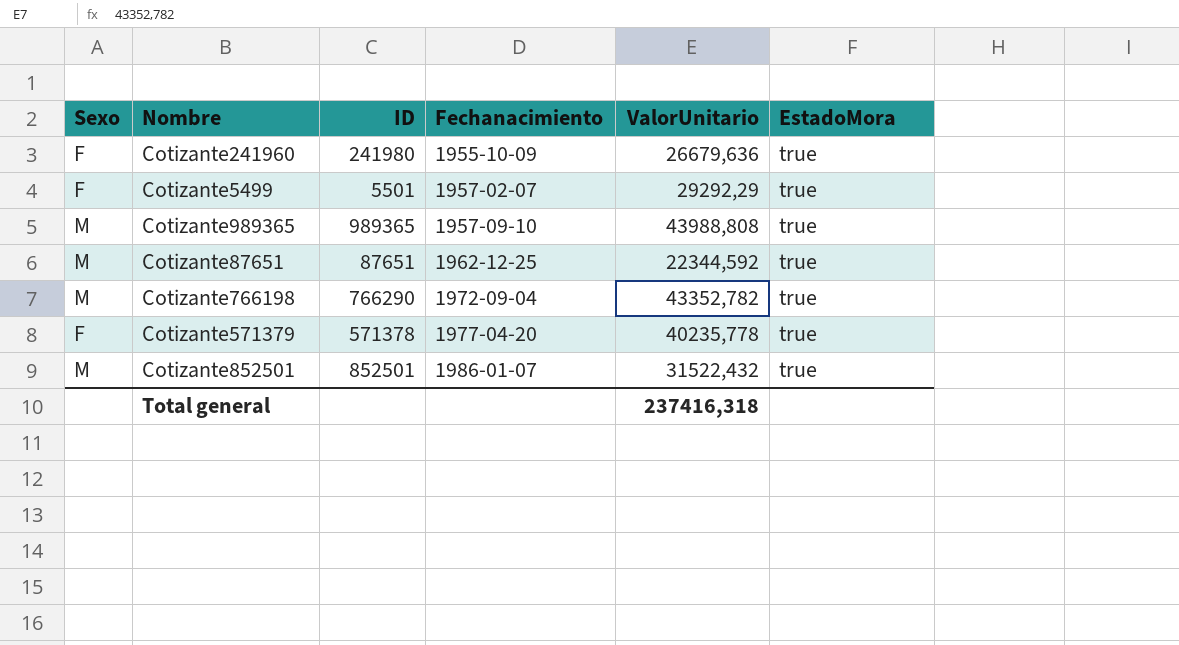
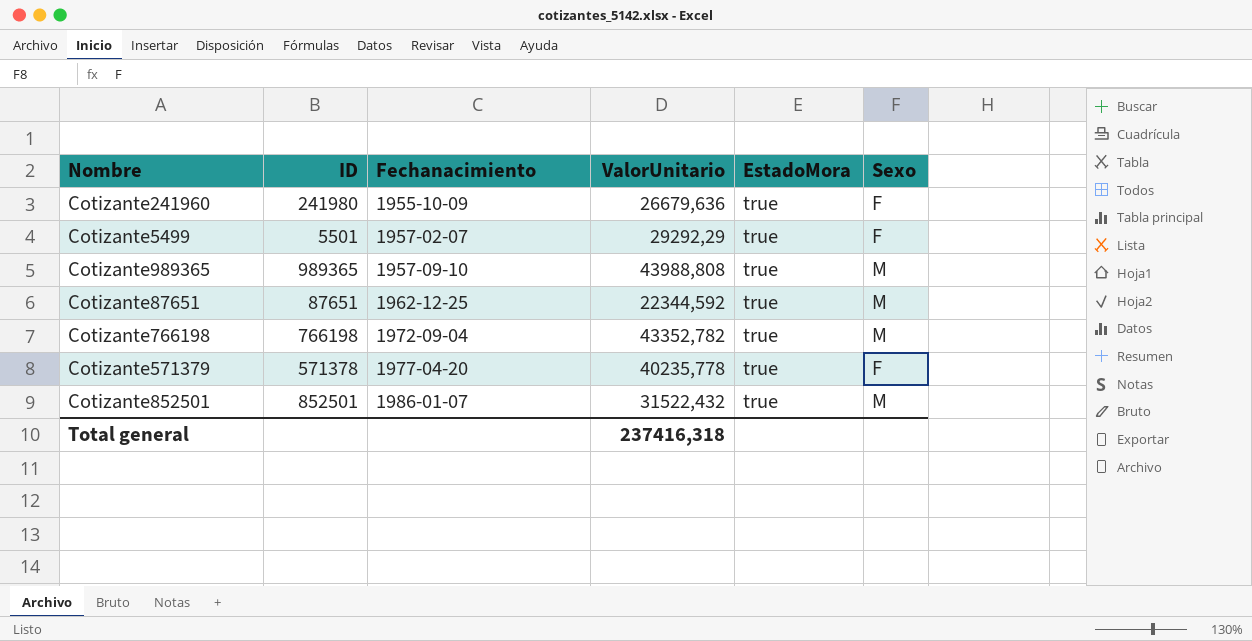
column Sexo | position: 1 -> 6
Cotizante766198 | ID: 766290 -> 766198

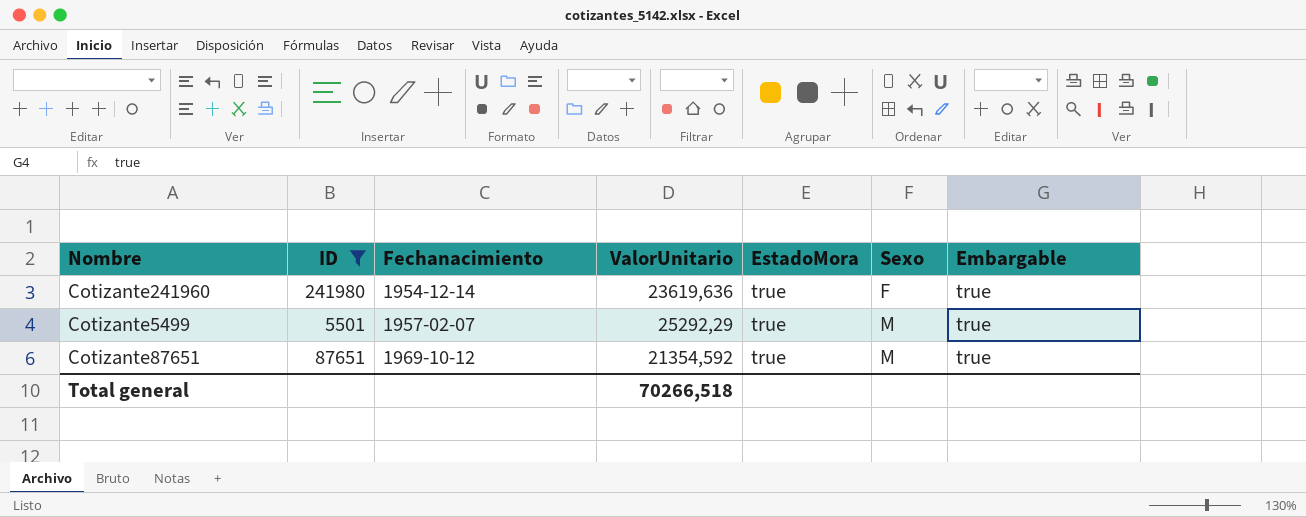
filter: none -> ID <= 241980
column Embargable | position: none -> 7
Cotizante241960 | Fechanacimiento: 1955-10-09 -> 1954-12-14
Cotizante241960 | ValorUnitario: 26679,636 -> 23619,636
Cotizante5499 | ValorUnitario: 29292,29 -> 25292,29
Cotizante5499 | Sexo: F -> M
Cotizante87651 | Fechanacimiento: 1962-12-25 -> 1969-10-12
Cotizante87651 | ValorUnitario: 22344,592 -> 21354,592
Total general | ValorUnitario: 237416,318 -> 70266,518

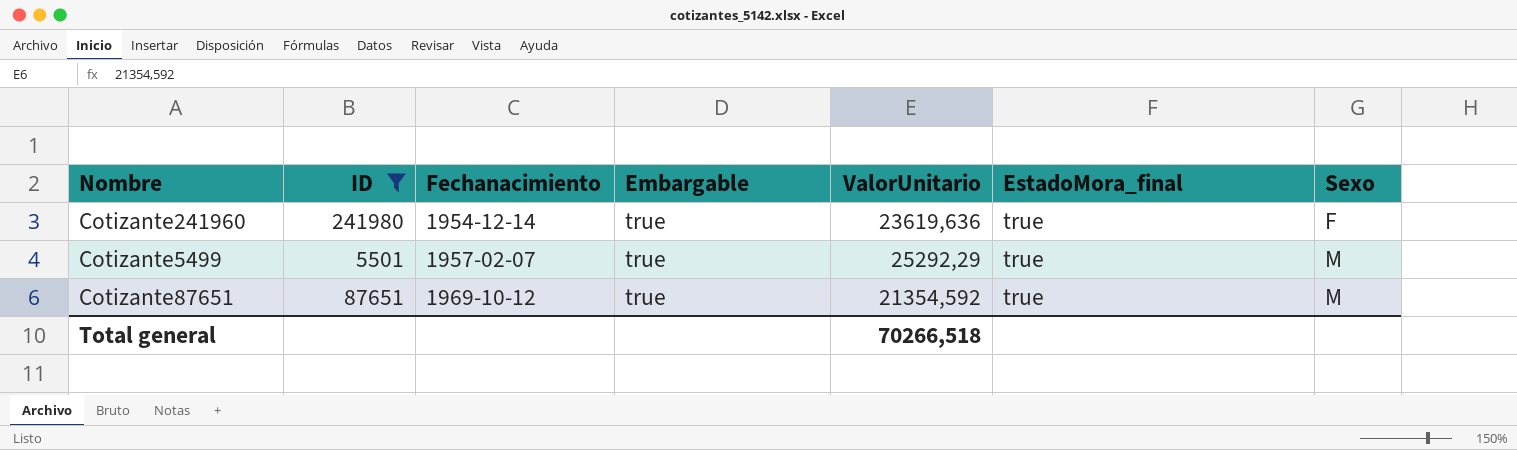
column Embargable | position: 7 -> 4
column name: EstadoMora -> EstadoMora_final

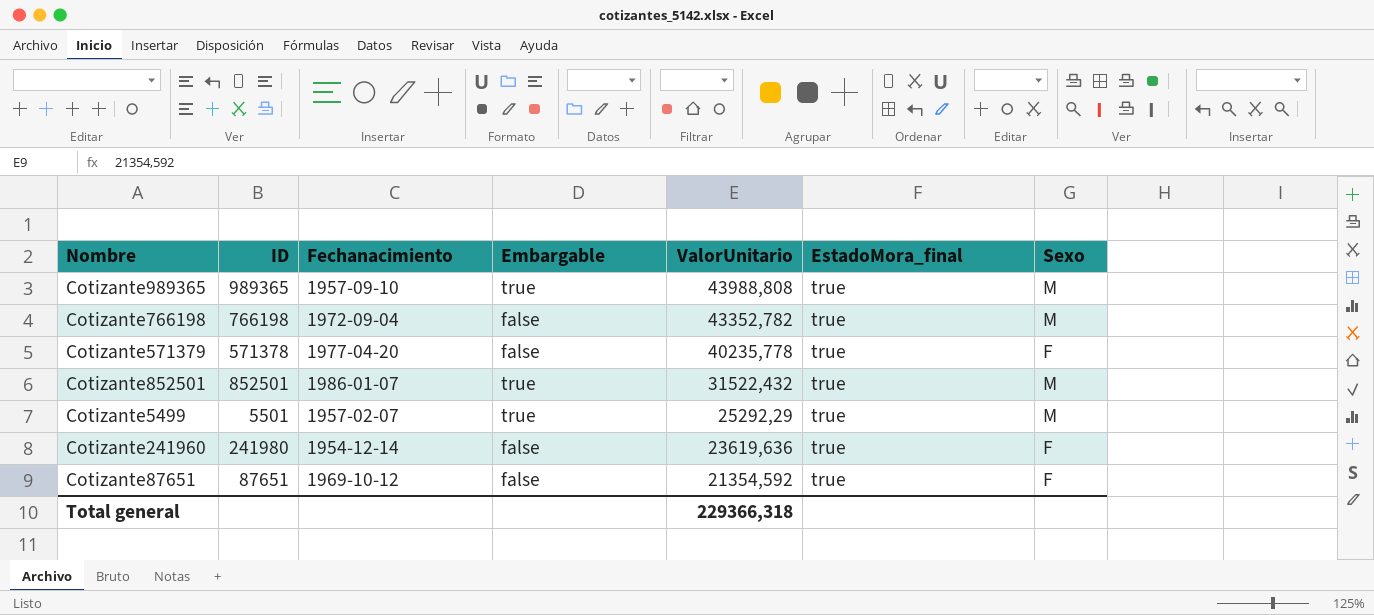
filter: ID <= 241980 -> none
row order: Fechanacimiento ascending -> ValorUnitario descending
Cotizante241960 | Embargable: true -> false
Cotizante87651 | Embargable: true -> false
Cotizante87651 | Sexo: M -> F
Total general | ValorUnitario: 70266,518 -> 229366,318

